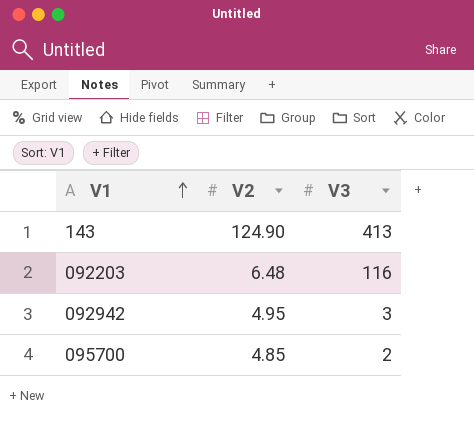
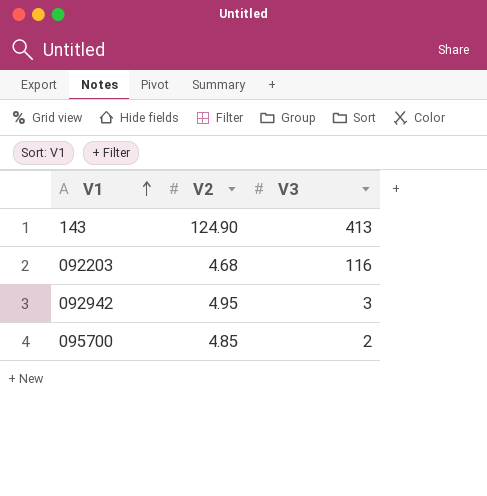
092203 | V2: 6.48 -> 4.68

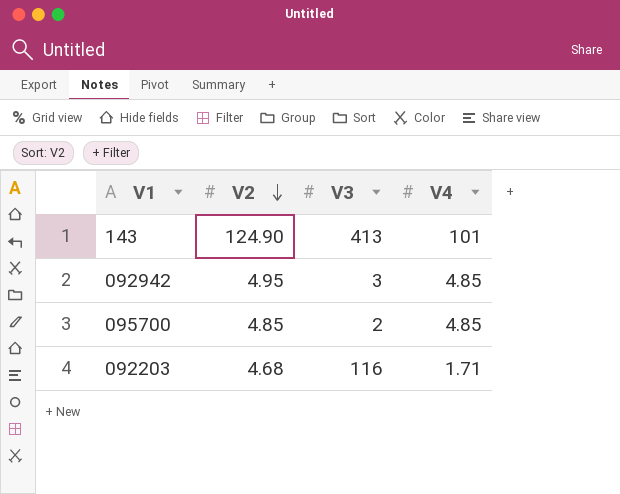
row order: V1 ascending -> V2 descending
column V4 | position: none -> 4

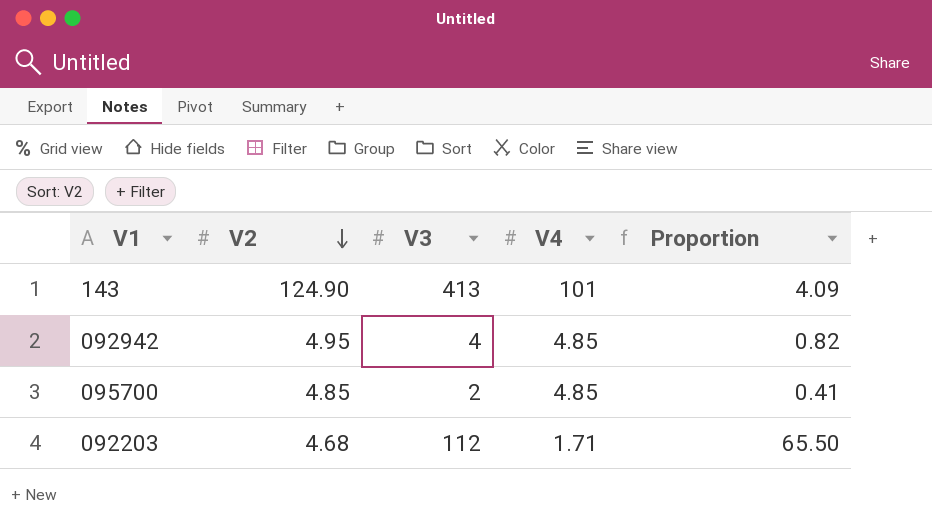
column Proportion | formula: none -> [V3] / [V4]
092942 | V3: 3 -> 4
092203 | V3: 116 -> 112

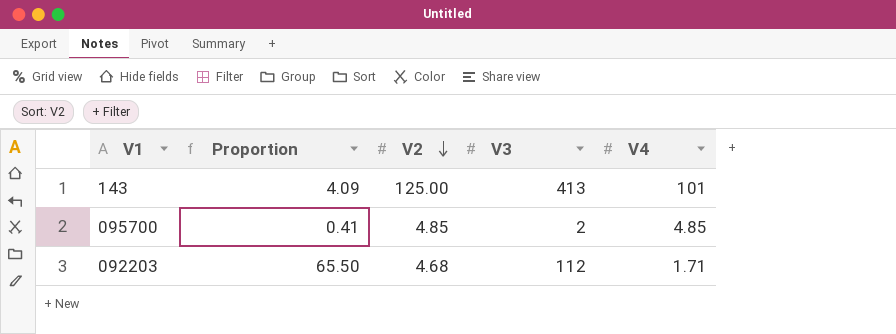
column Proportion | position: 5 -> 2
row 092942: 4.95 | 4 | 4.85 | 0.82 -> none
143 | V2: 124.90 -> 125.00

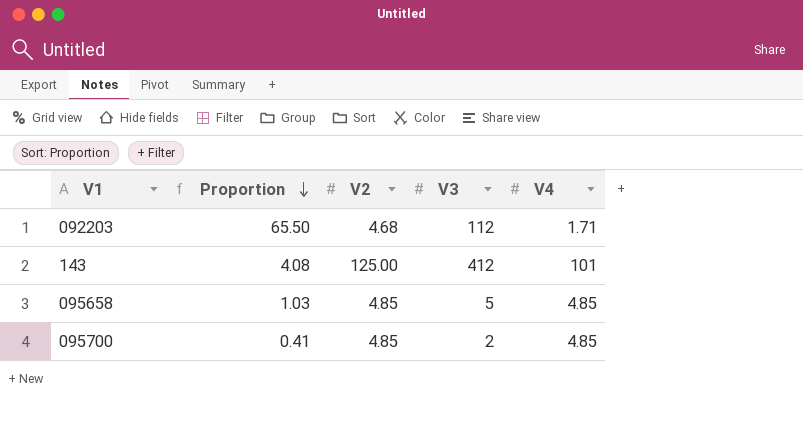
row order: V2 descending -> Proportion descending
143 | Proportion: 4.09 -> 4.08
143 | V3: 413 -> 412
row 095658: none -> 1.03 | 4.85 | 5 | 4.85

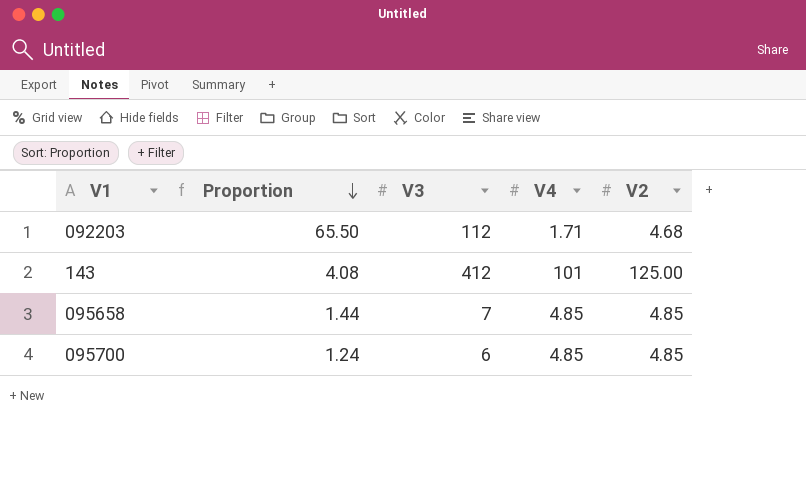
column V2 | position: 3 -> 5
095658 | Proportion: 1.03 -> 1.44
095658 | V3: 5 -> 7
095700 | Proportion: 0.41 -> 1.24
095700 | V3: 2 -> 6

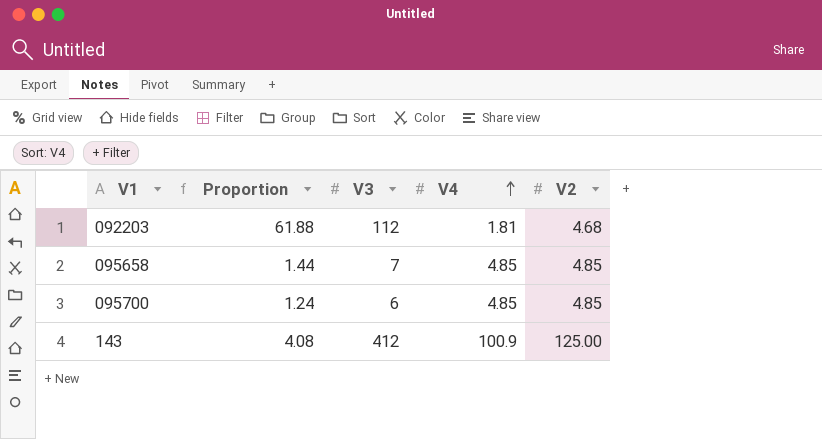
row order: Proportion descending -> V4 ascending
092203 | Proportion: 65.50 -> 61.88
092203 | V4: 1.71 -> 1.81
143 | V4: 101 -> 100.9

